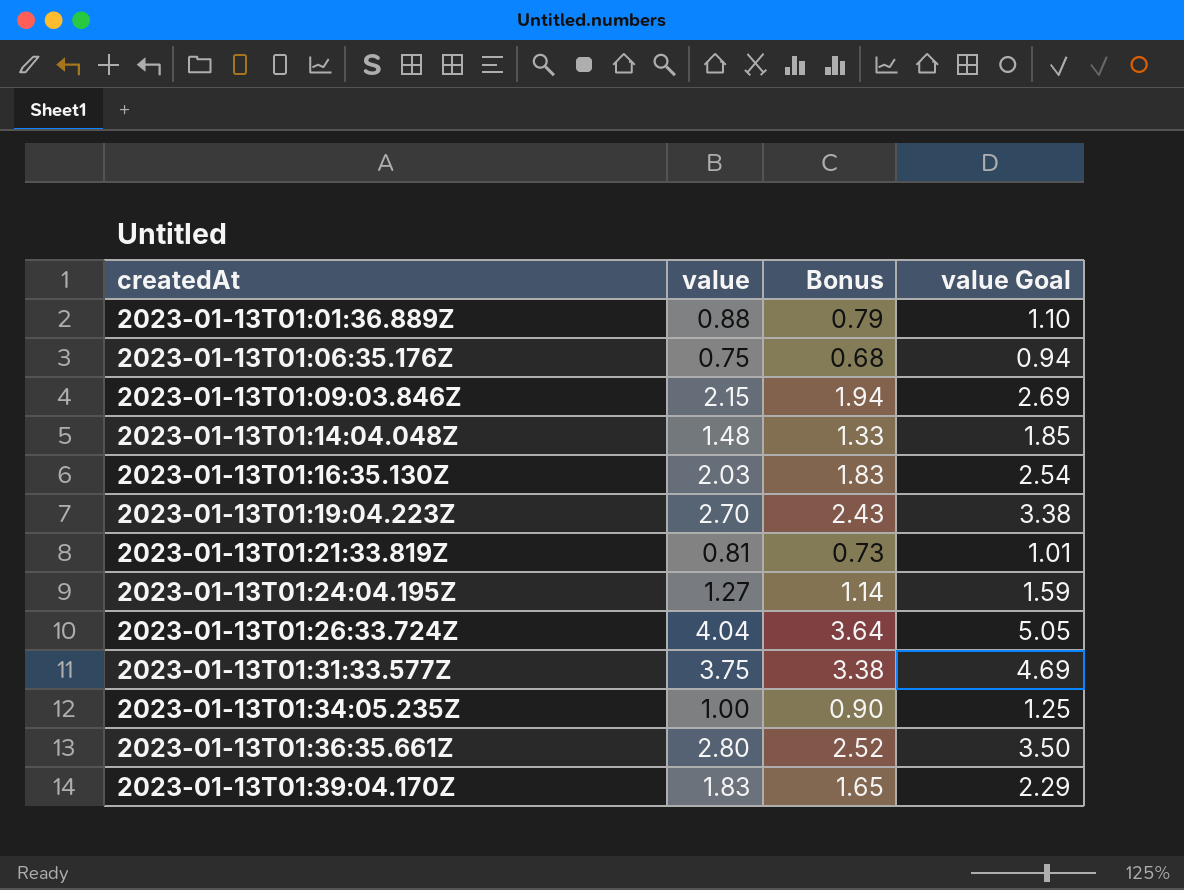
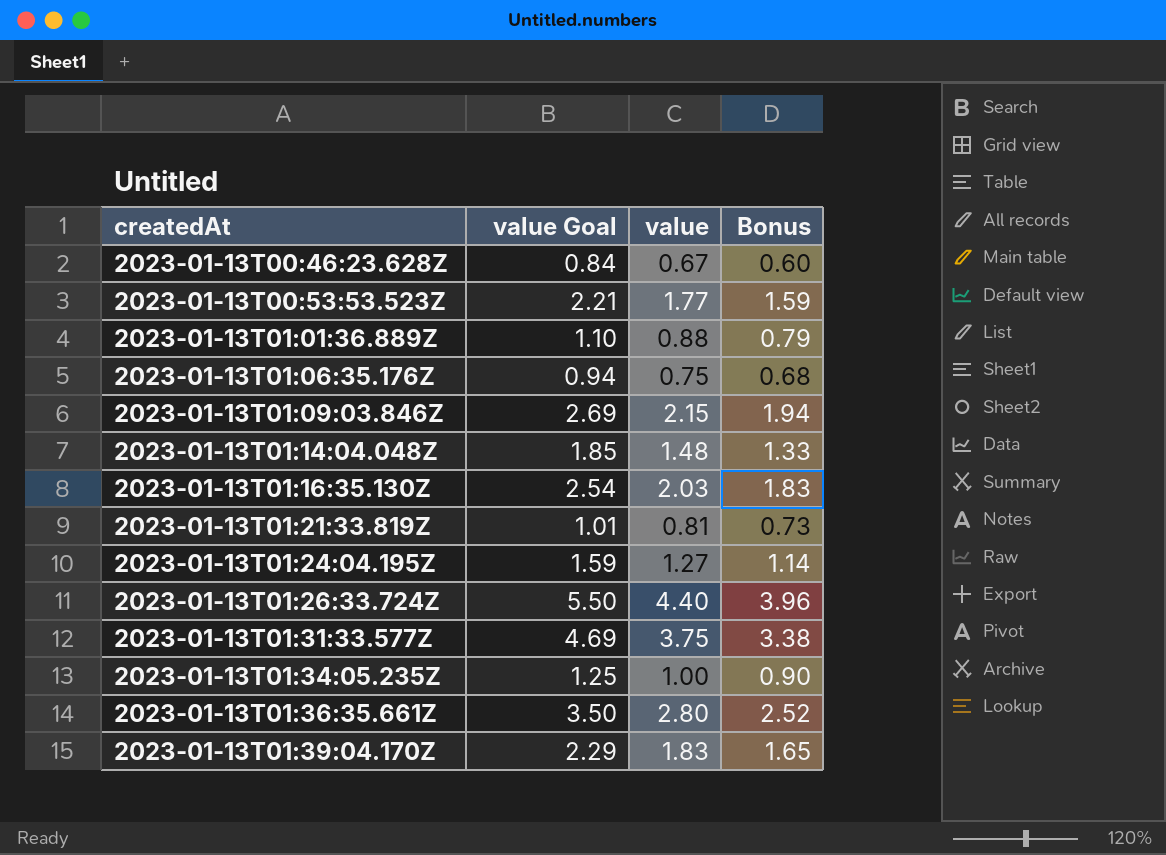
column value Goal | position: 4 -> 2
row 2023-01-13T01:19:04.223Z: 2.70 | 2.43 | 3.38 -> none
row 2023-01-13T00:46:23.628Z: none -> 0.84 | 0.67 | 0.60
row 2023-01-13T00:53:53.523Z: none -> 2.21 | 1.77 | 1.59
2023-01-13T01:26:33.724Z | value Goal: 5.05 -> 5.50
2023-01-13T01:26:33.724Z | value: 4.04 -> 4.40
2023-01-13T01:26:33.724Z | Bonus: 3.64 -> 3.96

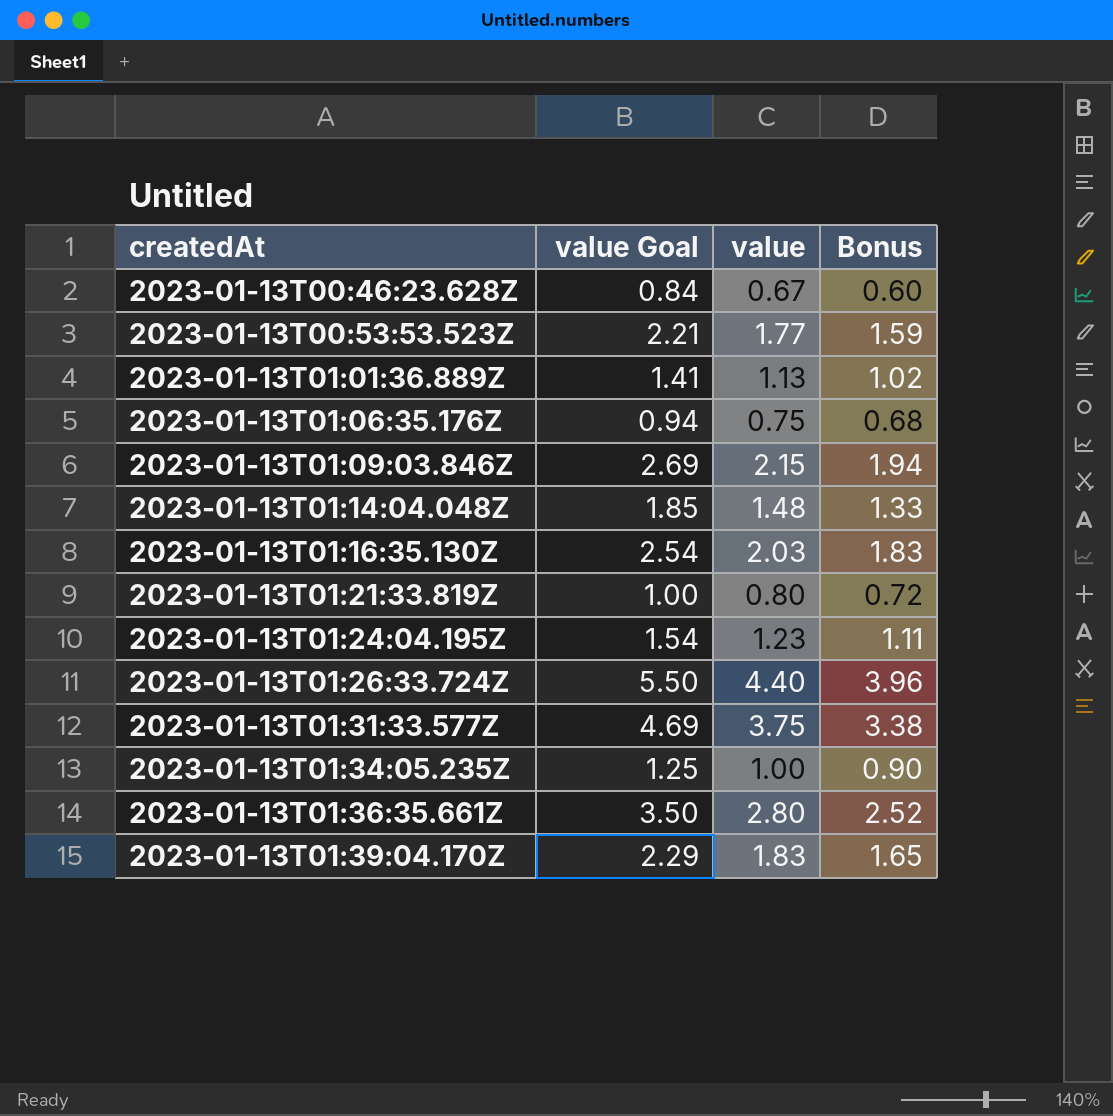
2023-01-13T01:01:36.889Z | value Goal: 1.10 -> 1.41
2023-01-13T01:01:36.889Z | value: 0.88 -> 1.13
2023-01-13T01:01:36.889Z | Bonus: 0.79 -> 1.02
2023-01-13T01:21:33.819Z | value Goal: 1.01 -> 1.00
2023-01-13T01:21:33.819Z | value: 0.81 -> 0.80
2023-01-13T01:21:33.819Z | Bonus: 0.73 -> 0.72
2023-01-13T01:24:04.195Z | value Goal: 1.59 -> 1.54
2023-01-13T01:24:04.195Z | value: 1.27 -> 1.23
2023-01-13T01:24:04.195Z | Bonus: 1.14 -> 1.11

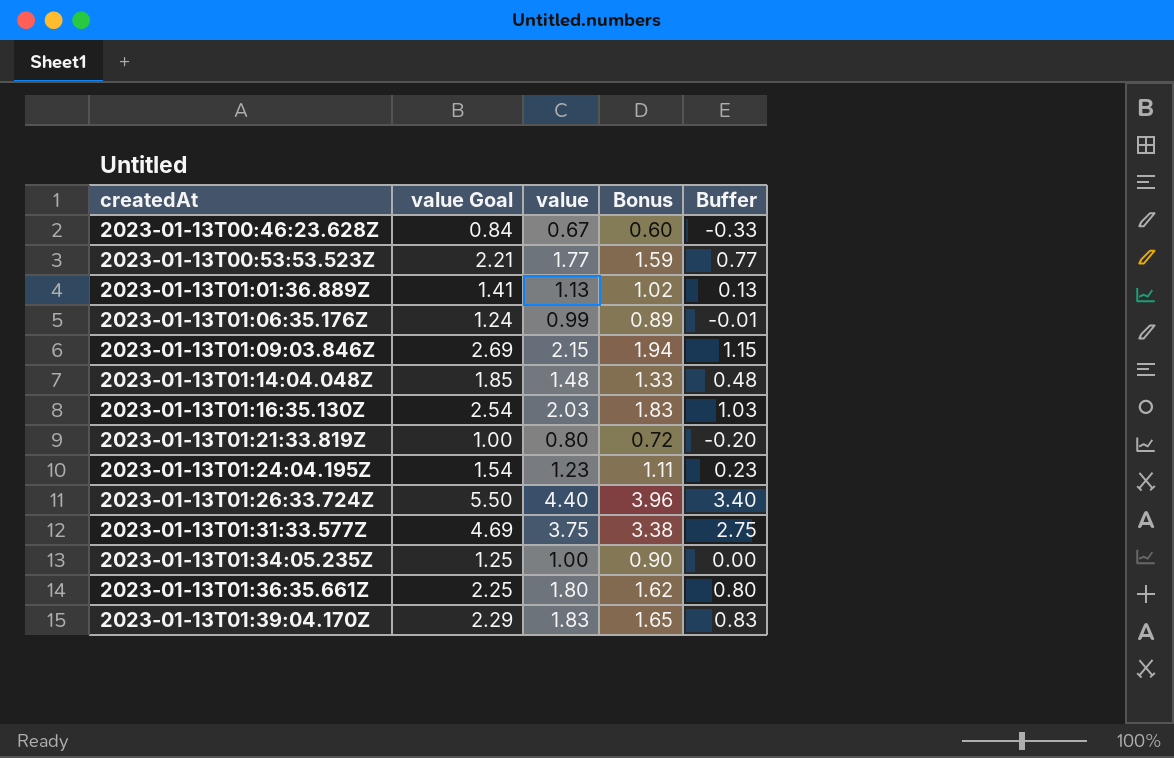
column Buffer | formula: none -> [value] - 1
2023-01-13T01:06:35.176Z | value Goal: 0.94 -> 1.24
2023-01-13T01:06:35.176Z | value: 0.75 -> 0.99
2023-01-13T01:06:35.176Z | Bonus: 0.68 -> 0.89
2023-01-13T01:36:35.661Z | value Goal: 3.50 -> 2.25
2023-01-13T01:36:35.661Z | value: 2.80 -> 1.80
2023-01-13T01:36:35.661Z | Bonus: 2.52 -> 1.62

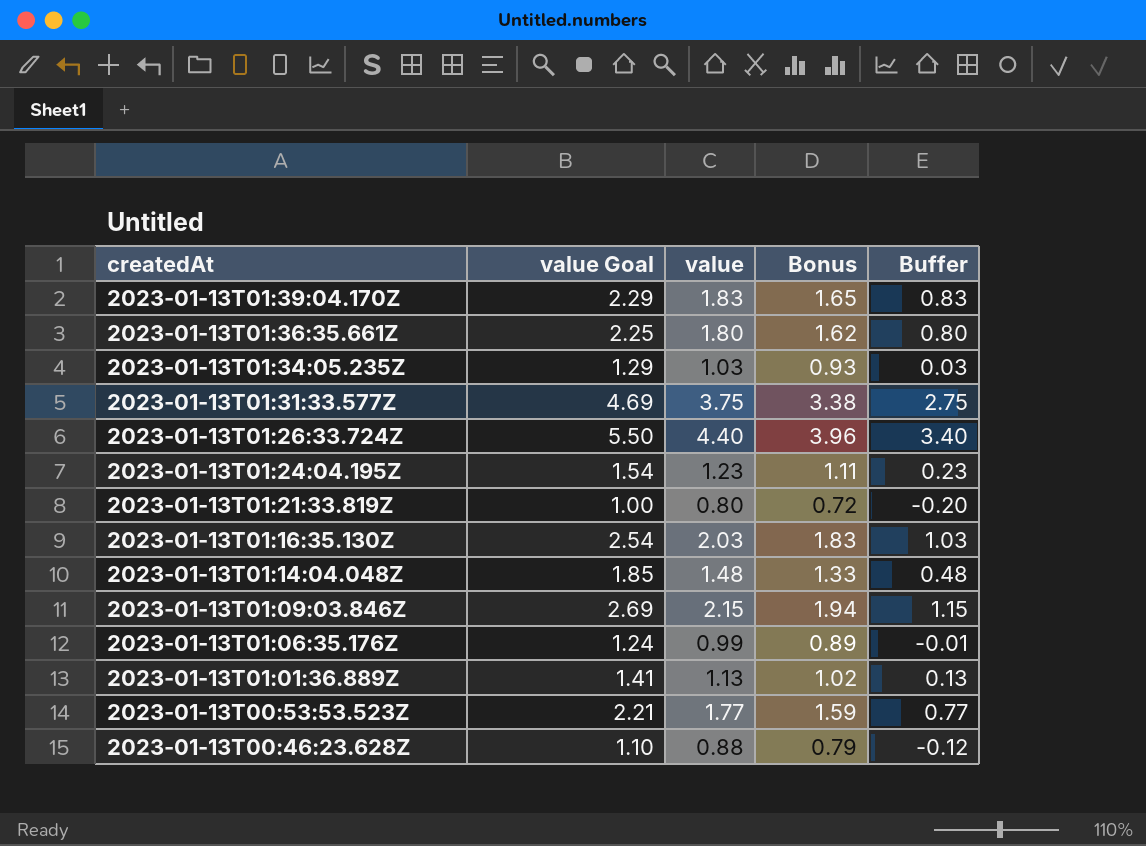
row order: createdAt ascending -> createdAt descending
2023-01-13T01:34:05.235Z | value Goal: 1.25 -> 1.29
2023-01-13T01:34:05.235Z | value: 1.00 -> 1.03
2023-01-13T01:34:05.235Z | Bonus: 0.90 -> 0.93
2023-01-13T01:34:05.235Z | Buffer: 0.00 -> 0.03
2023-01-13T00:46:23.628Z | value Goal: 0.84 -> 1.10
2023-01-13T00:46:23.628Z | value: 0.67 -> 0.88
2023-01-13T00:46:23.628Z | Bonus: 0.60 -> 0.79
2023-01-13T00:46:23.628Z | Buffer: -0.33 -> -0.12

